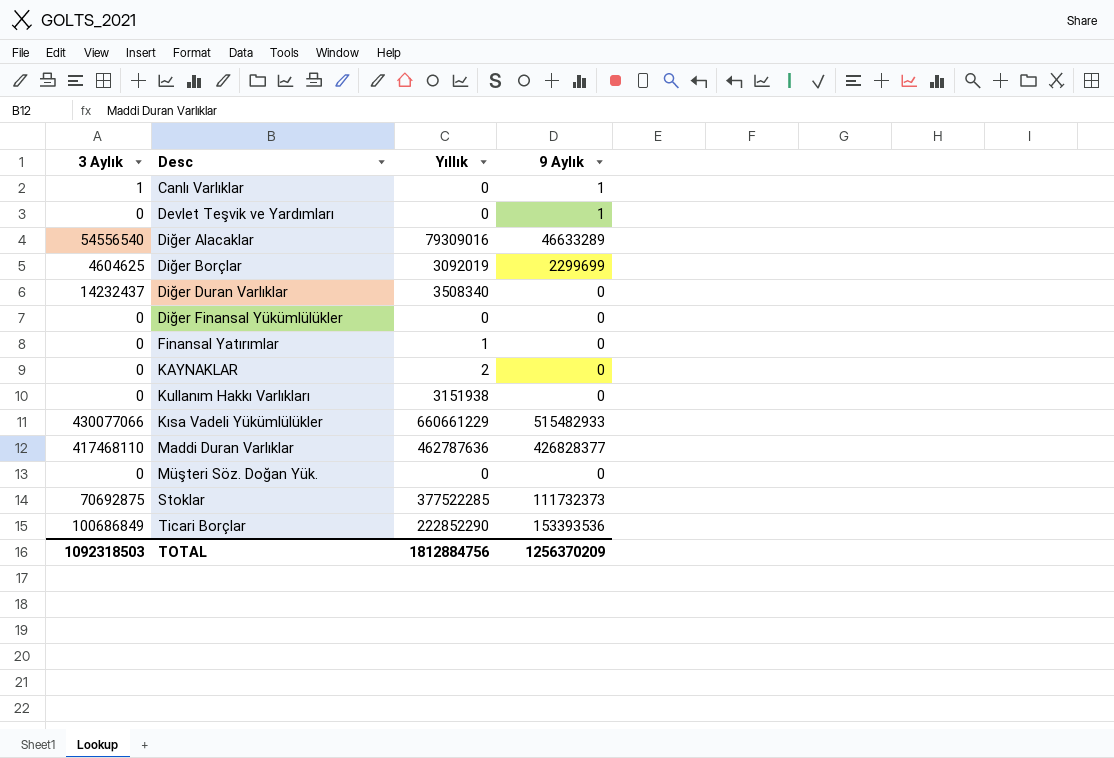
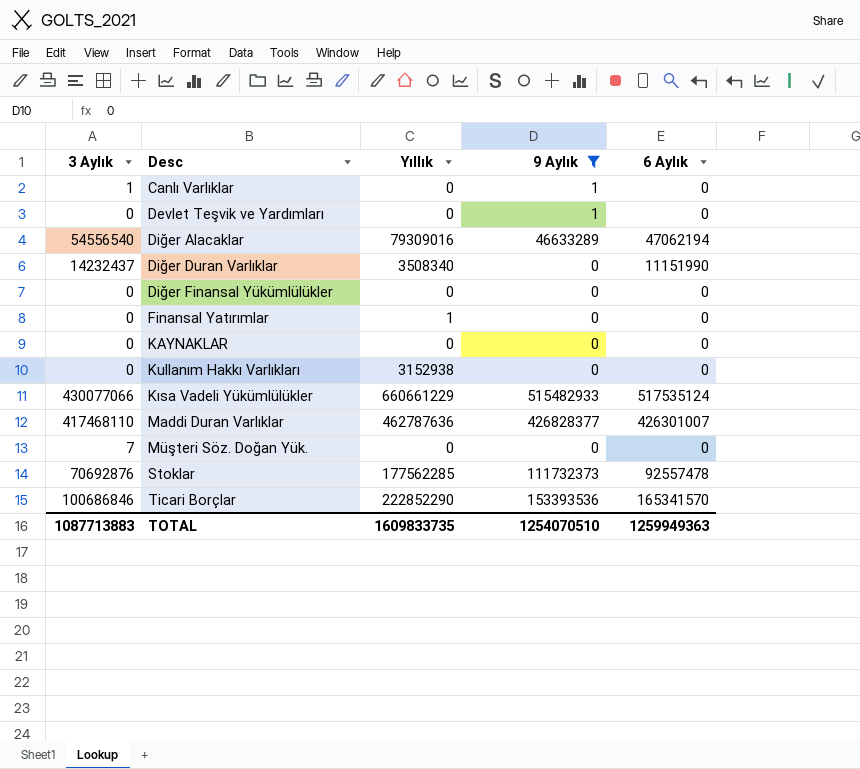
filter: none -> 9 Aylık != 2299699
column 6 Aylık | position: none -> 5
KAYNAKLAR | Yıllık: 2 -> 0
Kullanım Hakkı Varlıkları | Yıllık: 3151938 -> 3152938
Müşteri Söz. Doğan Yük. | 3 Aylık: 0 -> 7
Stoklar | 3 Aylık: 70692875 -> 70692876
Stoklar | Yıllık: 377522285 -> 177562285
Ticari Borçlar | 3 Aylık: 100686849 -> 100686846
TOTAL | 3 Aylık: 1092318503 -> 1087713883
TOTAL | Yıllık: 1812884756 -> 1609833735
TOTAL | 9 Aylık: 1256370209 -> 1254070510

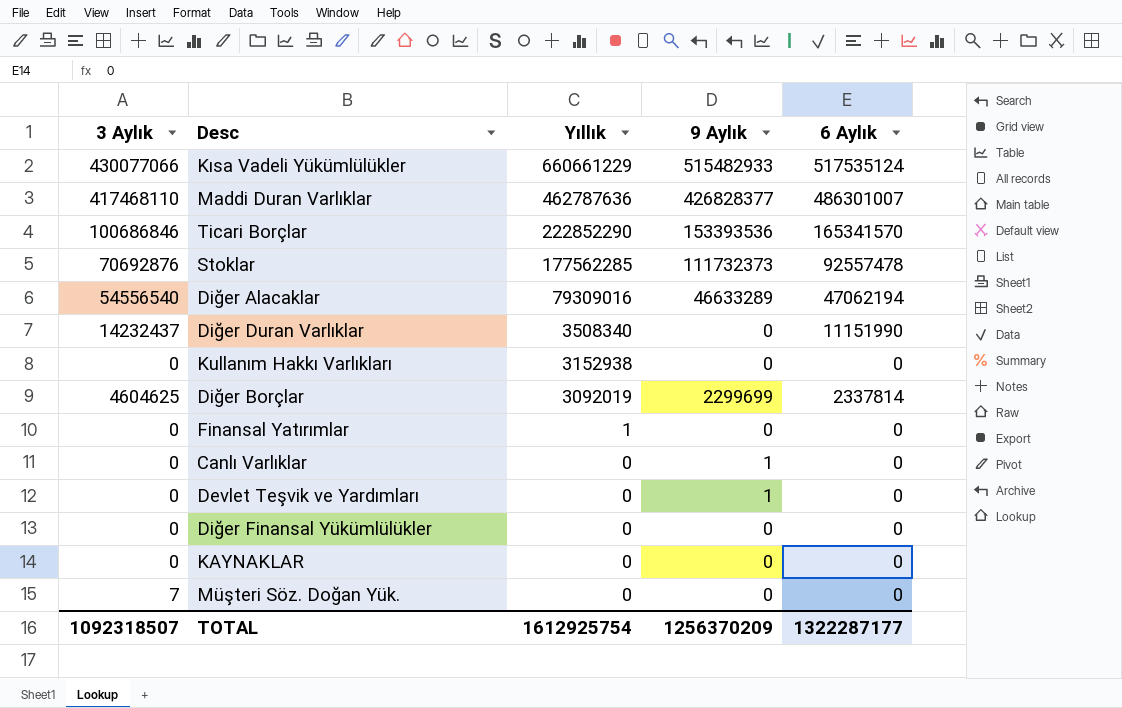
filter: 9 Aylık != 2299699 -> none
row order: Desc ascending -> Yıllık descending
Maddi Duran Varlıklar | 6 Aylık: 426301007 -> 486301007
Canlı Varlıklar | 3 Aylık: 1 -> 0
TOTAL | 3 Aylık: 1087713883 -> 1092318507
TOTAL | Yıllık: 1609833735 -> 1612925754
TOTAL | 9 Aylık: 1254070510 -> 1256370209
TOTAL | 6 Aylık: 1259949363 -> 1322287177

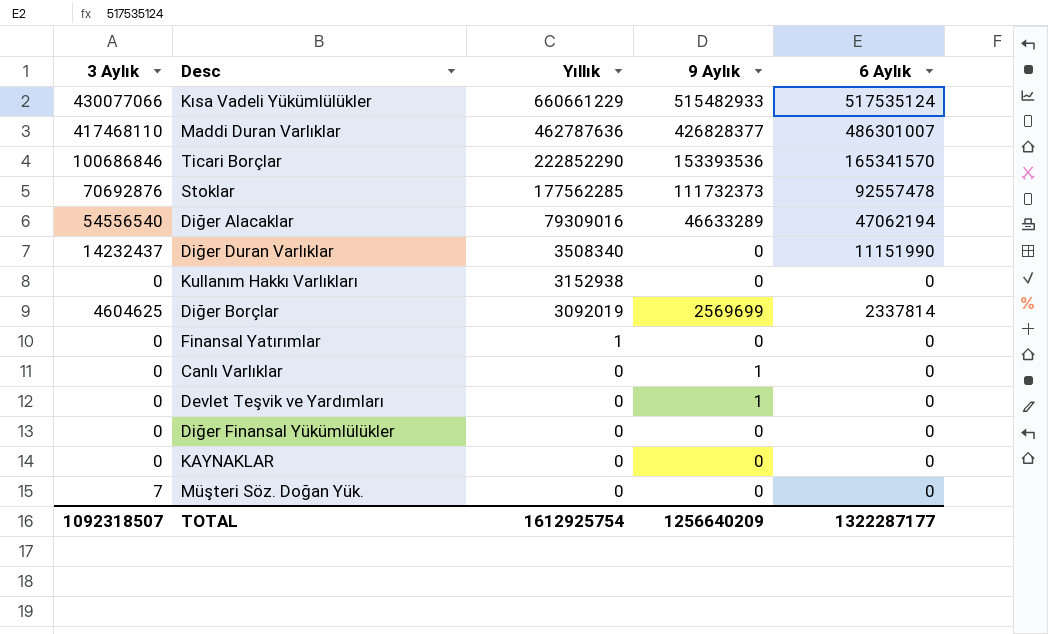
Diğer Borçlar | 9 Aylık: 2299699 -> 2569699
TOTAL | 9 Aylık: 1256370209 -> 1256640209

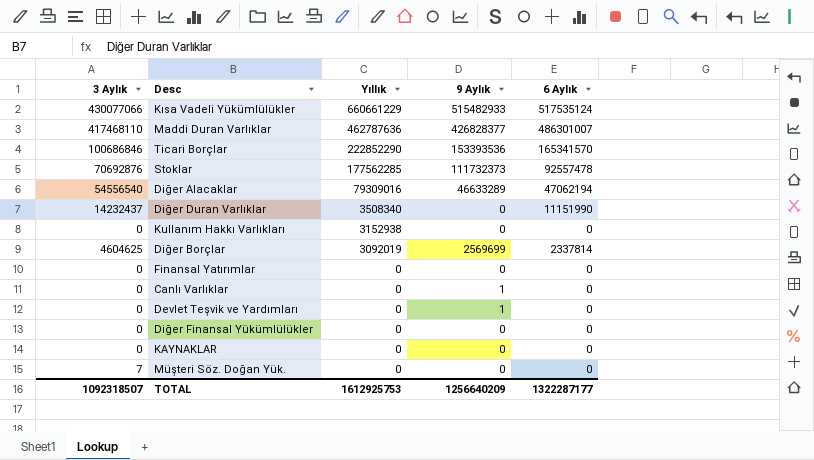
Finansal Yatırımlar | Yıllık: 1 -> 0
TOTAL | Yıllık: 1612925754 -> 1612925753

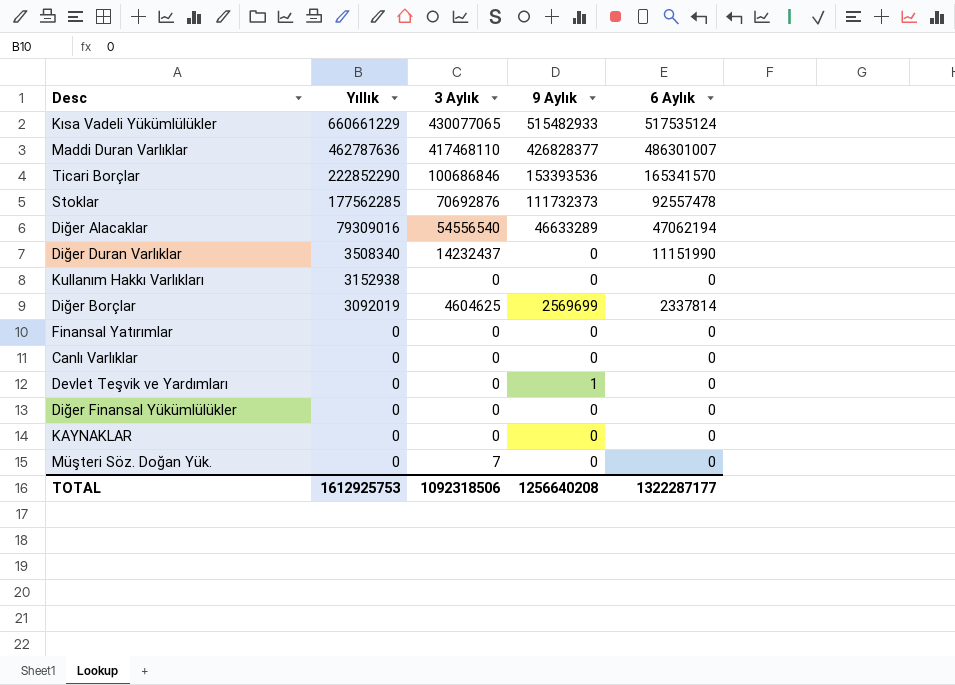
column 3 Aylık | position: 1 -> 3
Kısa Vadeli Yükümlülükler | 3 Aylık: 430077066 -> 430077065
Canlı Varlıklar | 9 Aylık: 1 -> 0
TOTAL | 3 Aylık: 1092318507 -> 1092318506
TOTAL | 9 Aylık: 1256640209 -> 1256640208

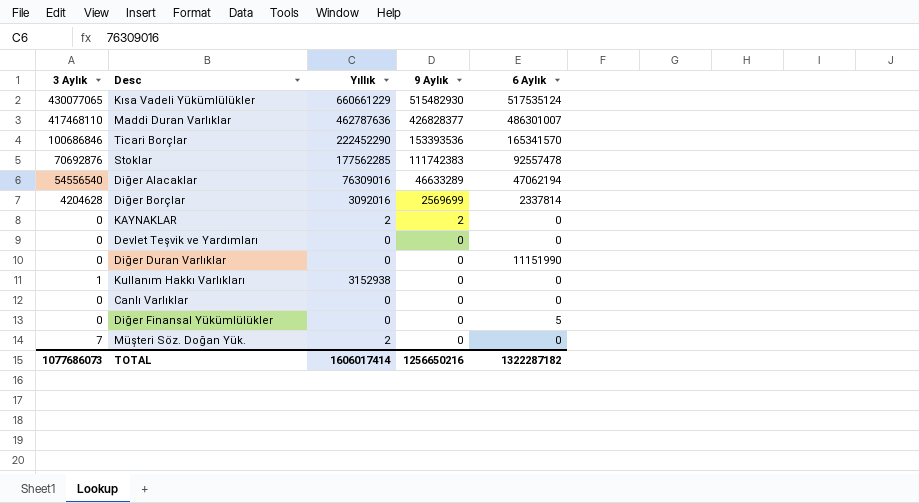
row order: Yıllık descending -> 9 Aylık descending
column 3 Aylık | position: 3 -> 1
row Finansal Yatırımlar: 0 | 0 | 0 | 0 -> none
Kısa Vadeli Yükümlülükler | 9 Aylık: 515482933 -> 515482930
Ticari Borçlar | Yıllık: 222852290 -> 222452290
Stoklar | 9 Aylık: 111732373 -> 111742383
Diğer Alacaklar | Yıllık: 79309016 -> 76309016
Diğer Borçlar | 3 Aylık: 4604625 -> 4204628
Diğer Borçlar | Yıllık: 3092019 -> 3092016
KAYNAKLAR | Yıllık: 0 -> 2
KAYNAKLAR | 9 Aylık: 0 -> 2
Devlet Teşvik ve Yardımları | 9 Aylık: 1 -> 0
Diğer Duran Varlıklar | 3 Aylık: 14232437 -> 0
Diğer Duran Varlıklar | Yıllık: 3508340 -> 0
Kullanım Hakkı Varlıkları | 3 Aylık: 0 -> 1
Diğer Finansal Yükümlülükler | 6 Aylık: 0 -> 5
Müşteri Söz. Doğan Yük. | Yıllık: 0 -> 2
TOTAL | 3 Aylık: 1092318506 -> 1077686073
TOTAL | Yıllık: 1612925753 -> 1606017414
TOTAL | 9 Aylık: 1256640208 -> 1256650216
TOTAL | 6 Aylık: 1322287177 -> 1322287182

